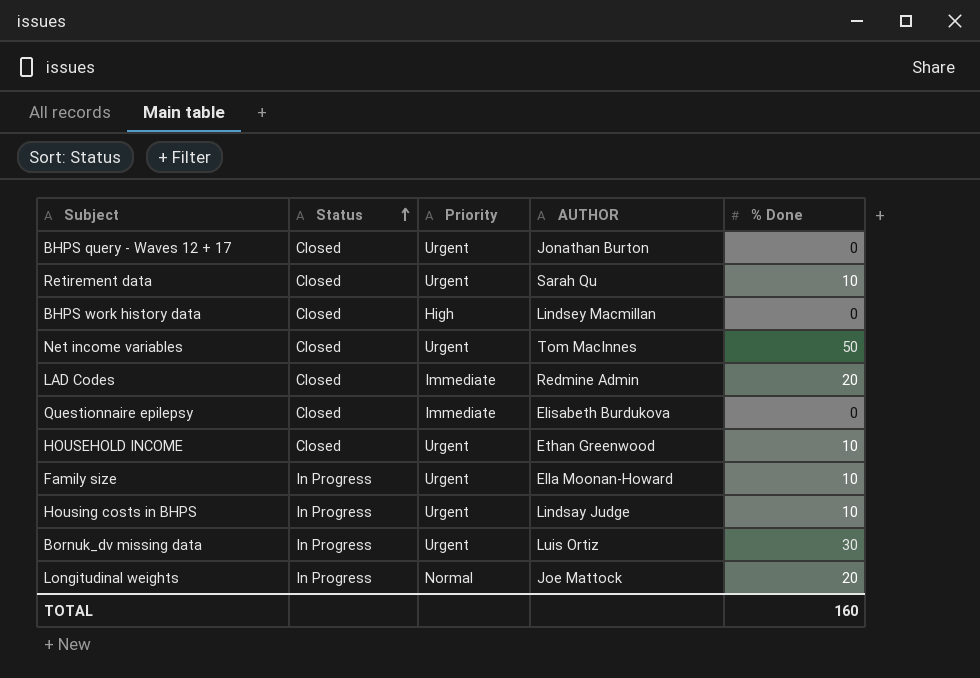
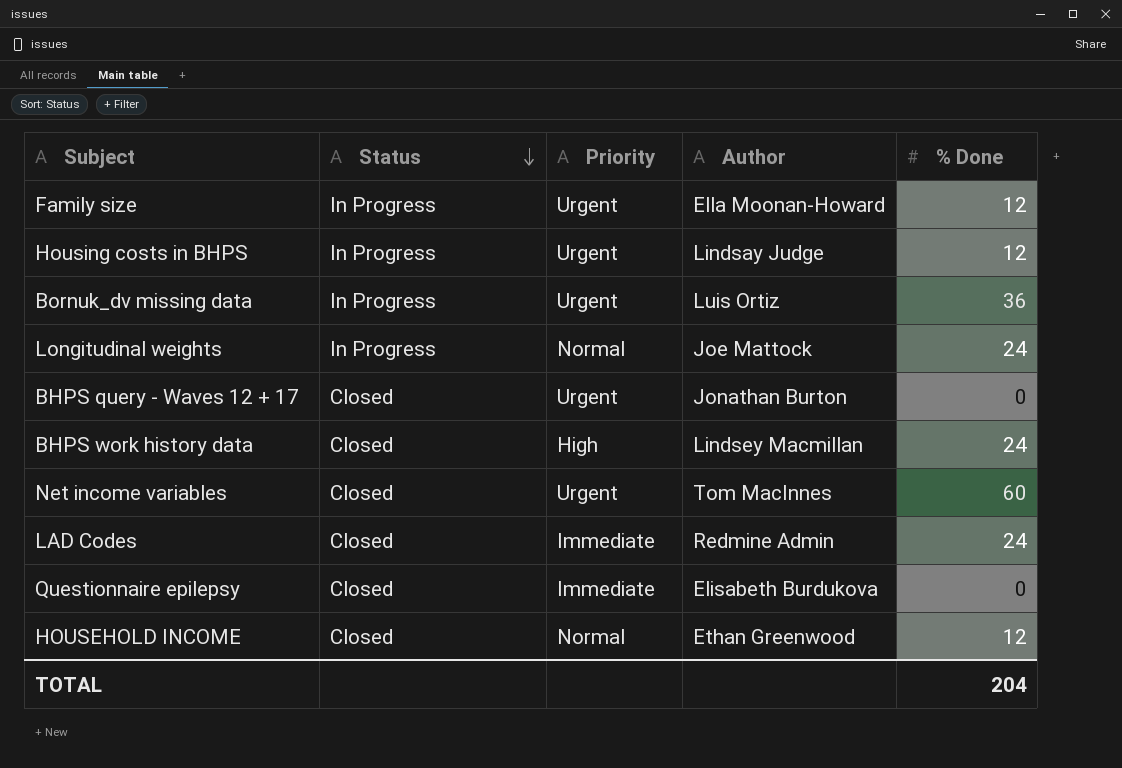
row order: Status ascending -> Status descending
column name: AUTHOR -> Author
row Retirement data: Closed | Urgent | Sarah Qu | 10 -> none
Family size | % Done: 10 -> 12
Housing costs in BHPS | % Done: 10 -> 12
Bornuk_dv missing data | % Done: 30 -> 36
Longitudinal weights | % Done: 20 -> 24
BHPS work history data | % Done: 0 -> 24
Net income variables | % Done: 50 -> 60
LAD Codes | % Done: 20 -> 24
HOUSEHOLD INCOME | Priority: Urgent -> Normal
HOUSEHOLD INCOME | % Done: 10 -> 12
TOTAL | % Done: 160 -> 204

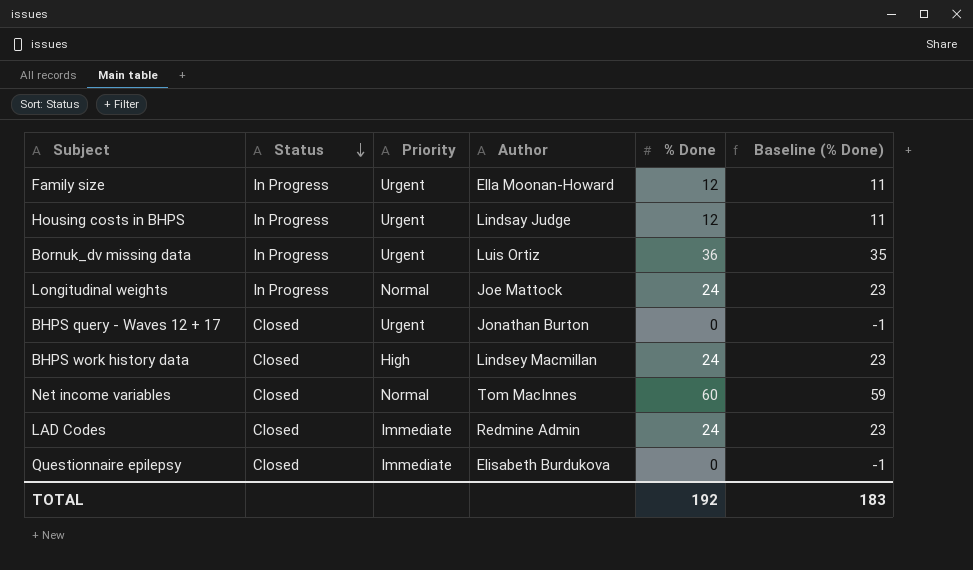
column Baseline (% Done) | formula: none -> [% Done] - 1
row HOUSEHOLD INCOME: Closed | Normal | Ethan Greenwood | 12 -> none
Net income variables | Priority: Urgent -> Normal
TOTAL | % Done: 204 -> 192

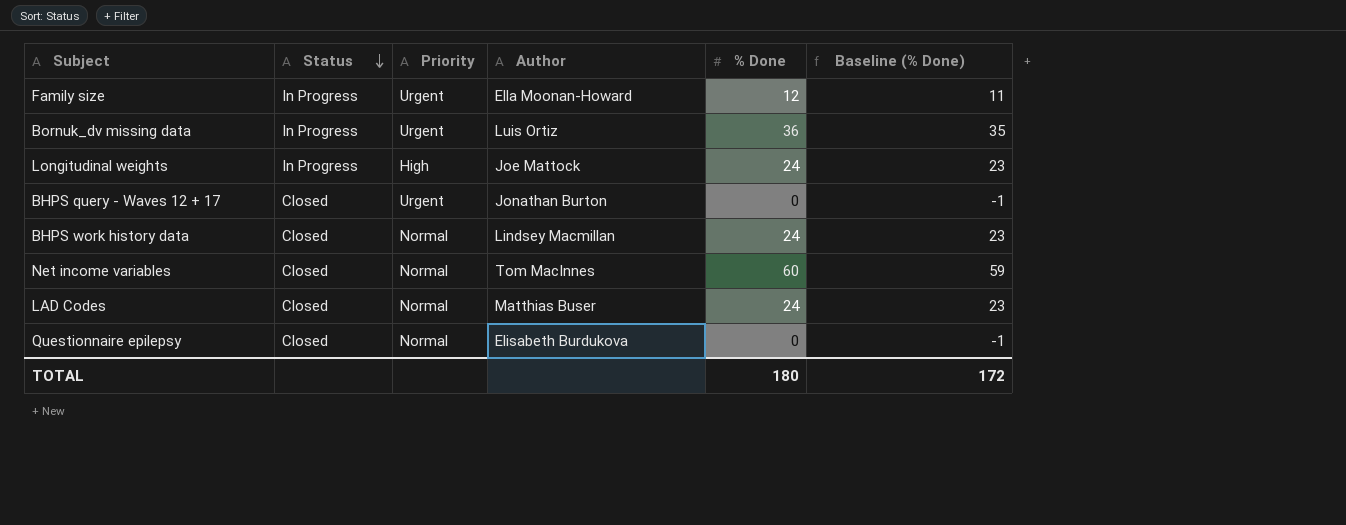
row Housing costs in BHPS: In Progress | Urgent | Lindsay Judge | 12 | 11 -> none
Longitudinal weights | Priority: Normal -> High
BHPS work history data | Priority: High -> Normal
LAD Codes | Priority: Immediate -> Normal
LAD Codes | Author: Redmine Admin -> Matthias Buser
Questionnaire epilepsy | Priority: Immediate -> Normal
TOTAL | % Done: 192 -> 180
TOTAL | Baseline (% Done): 183 -> 172

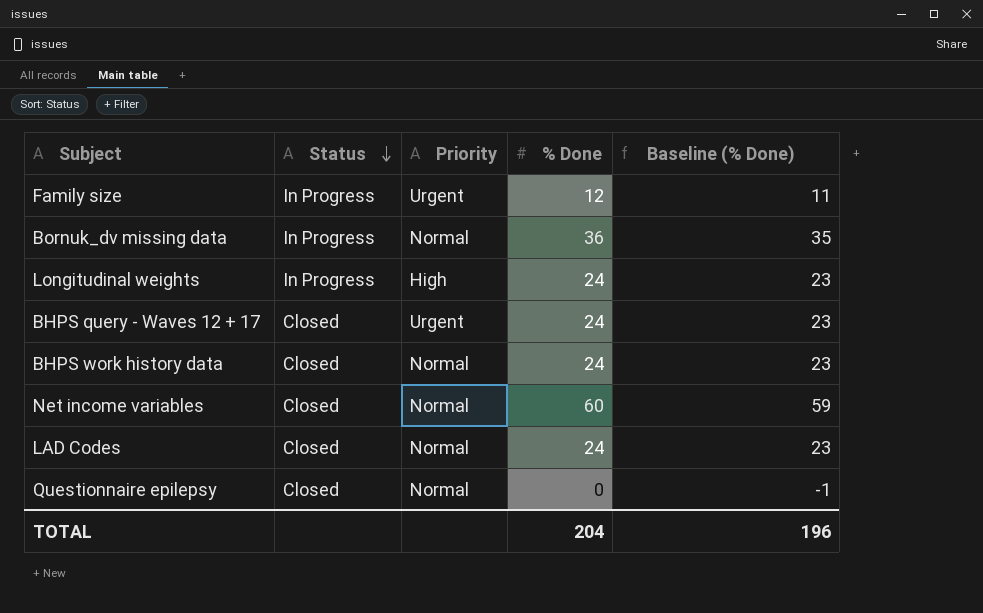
column Author | position: 4 -> none
Bornuk_dv missing data | Priority: Urgent -> Normal
BHPS query - Waves 12 + 17 | % Done: 0 -> 24
BHPS query - Waves 12 + 17 | Baseline (% Done): -1 -> 23
TOTAL | % Done: 180 -> 204
TOTAL | Baseline (% Done): 172 -> 196

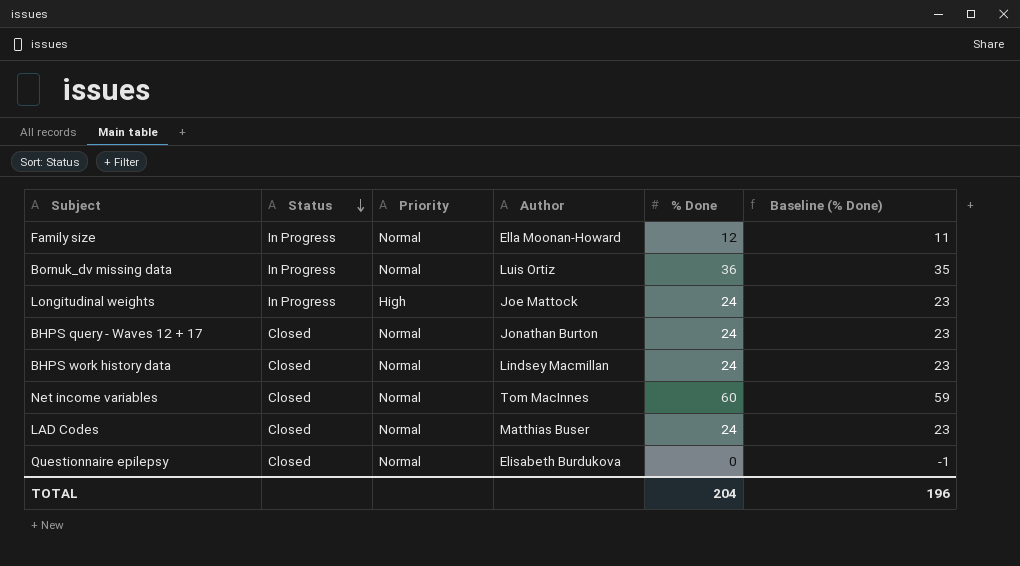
column Author | position: none -> 4
Family size | Priority: Urgent -> Normal
BHPS query - Waves 12 + 17 | Priority: Urgent -> Normal

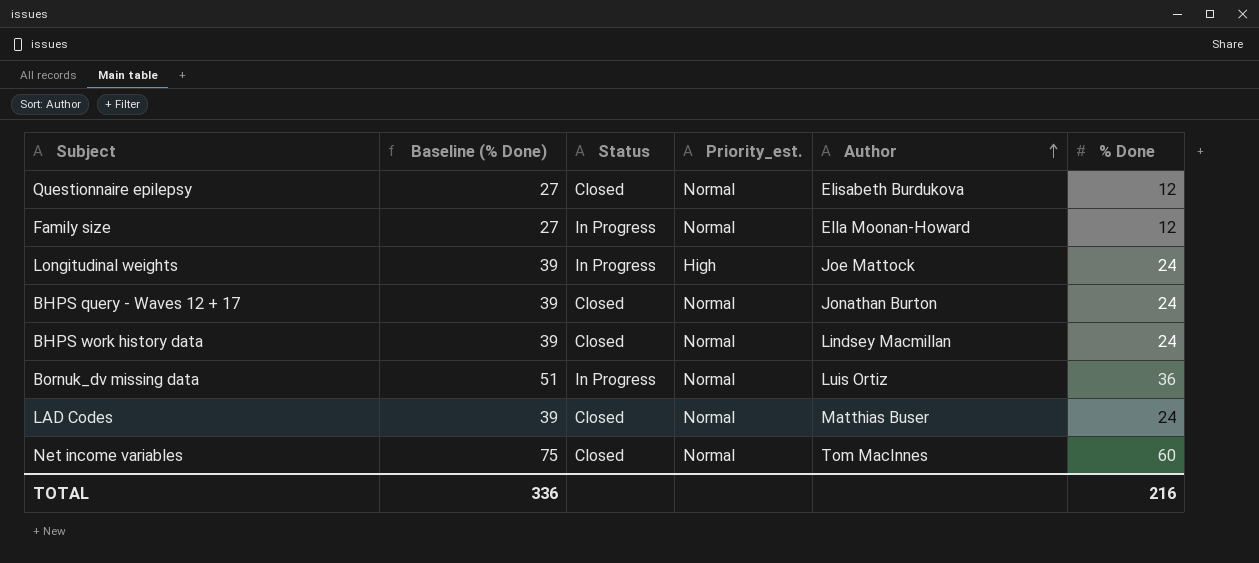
row order: Status descending -> Author ascending
column Baseline (% Done) | formula: [% Done] - 1 -> [% Done] + 15
column Baseline (% Done) | position: 6 -> 2
column name: Priority -> Priority_est.
Questionnaire epilepsy | % Done: 0 -> 12
TOTAL | Baseline (% Done): 196 -> 336
TOTAL | % Done: 204 -> 216

